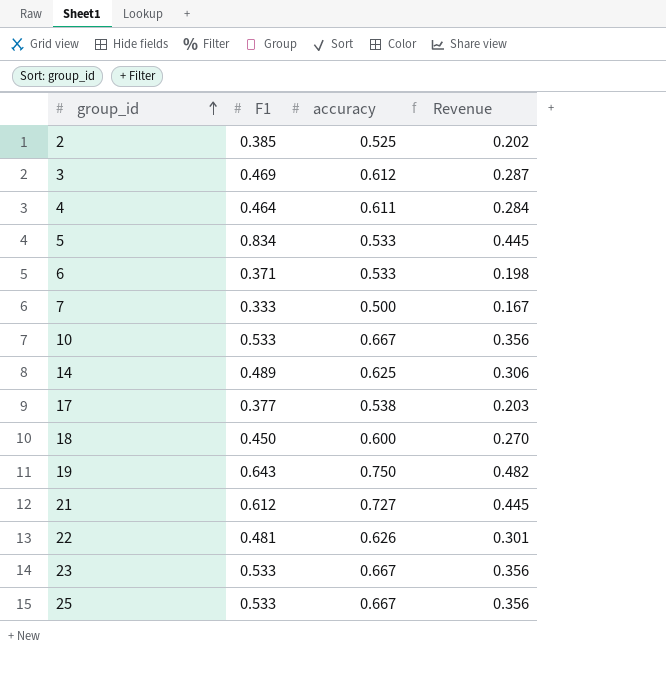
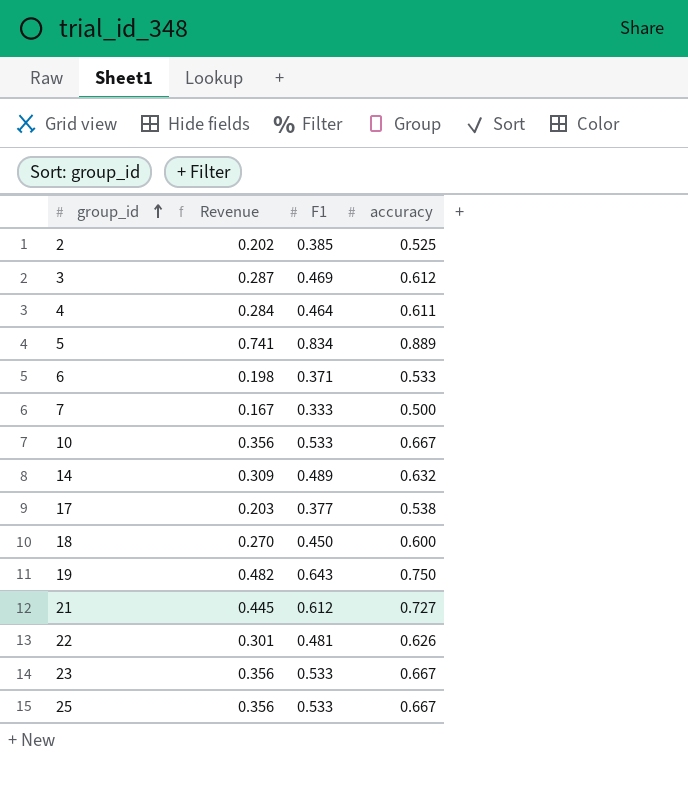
column Revenue | position: 4 -> 2
5 | Revenue: 0.445 -> 0.741
5 | accuracy: 0.533 -> 0.889
14 | Revenue: 0.306 -> 0.309
14 | accuracy: 0.625 -> 0.632

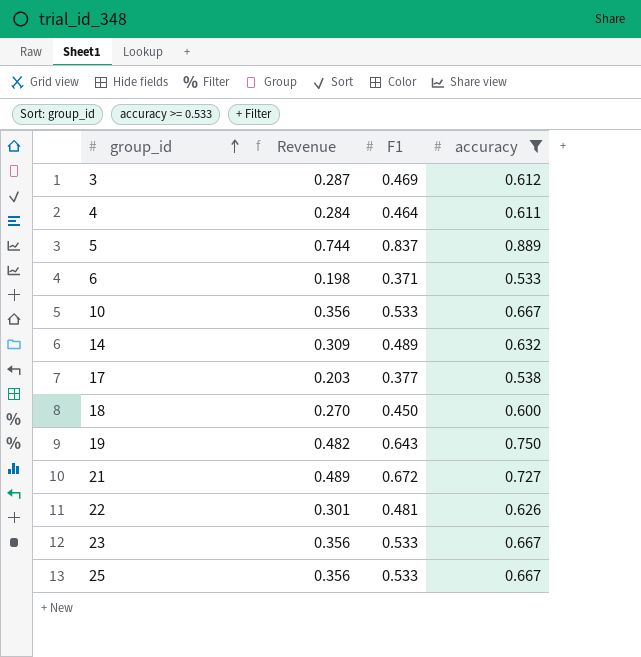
filter: none -> accuracy >= 0.533
5 | Revenue: 0.741 -> 0.744
5 | F1: 0.834 -> 0.837
21 | Revenue: 0.445 -> 0.489
21 | F1: 0.612 -> 0.672

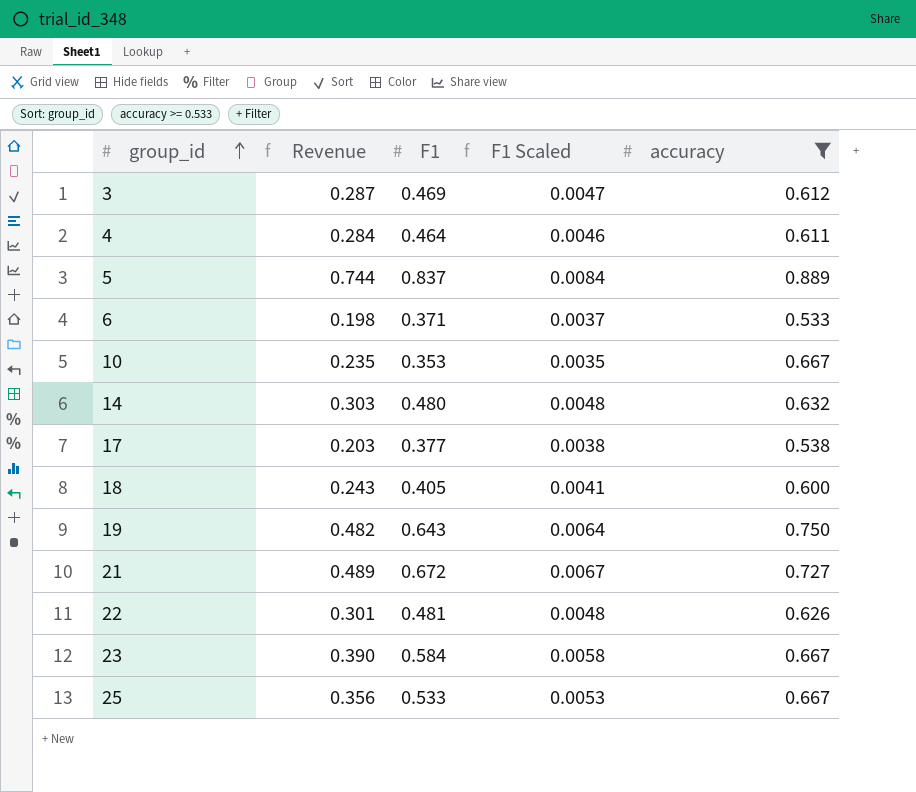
column F1 Scaled | formula: none -> [F1] * 0.01
10 | Revenue: 0.356 -> 0.235
10 | F1: 0.533 -> 0.353
14 | Revenue: 0.309 -> 0.303
14 | F1: 0.489 -> 0.480
18 | Revenue: 0.270 -> 0.243
18 | F1: 0.450 -> 0.405
23 | Revenue: 0.356 -> 0.390
23 | F1: 0.533 -> 0.584

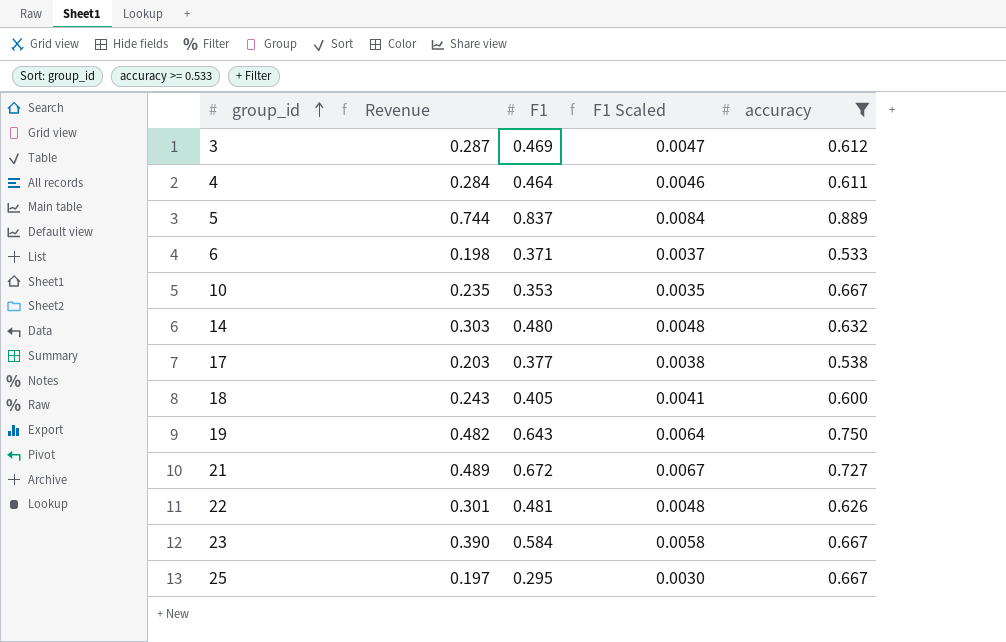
25 | Revenue: 0.356 -> 0.197
25 | F1: 0.533 -> 0.295
25 | F1 Scaled: 0.0053 -> 0.0030

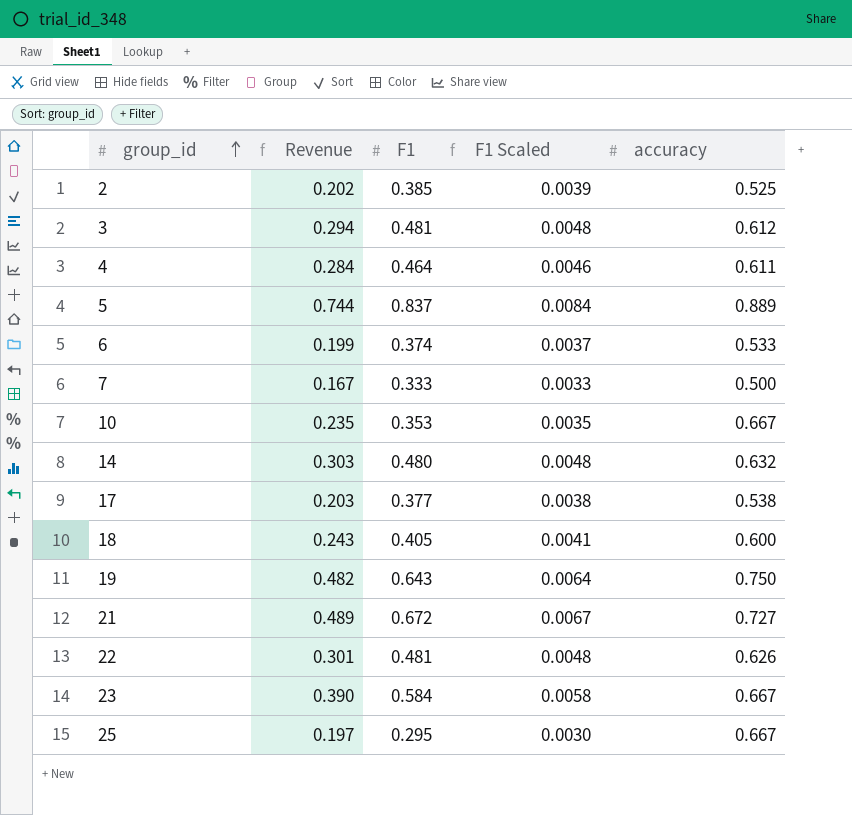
filter: accuracy >= 0.533 -> none
3 | Revenue: 0.287 -> 0.294
3 | F1: 0.469 -> 0.481
3 | F1 Scaled: 0.0047 -> 0.0048
6 | Revenue: 0.198 -> 0.199
6 | F1: 0.371 -> 0.374

